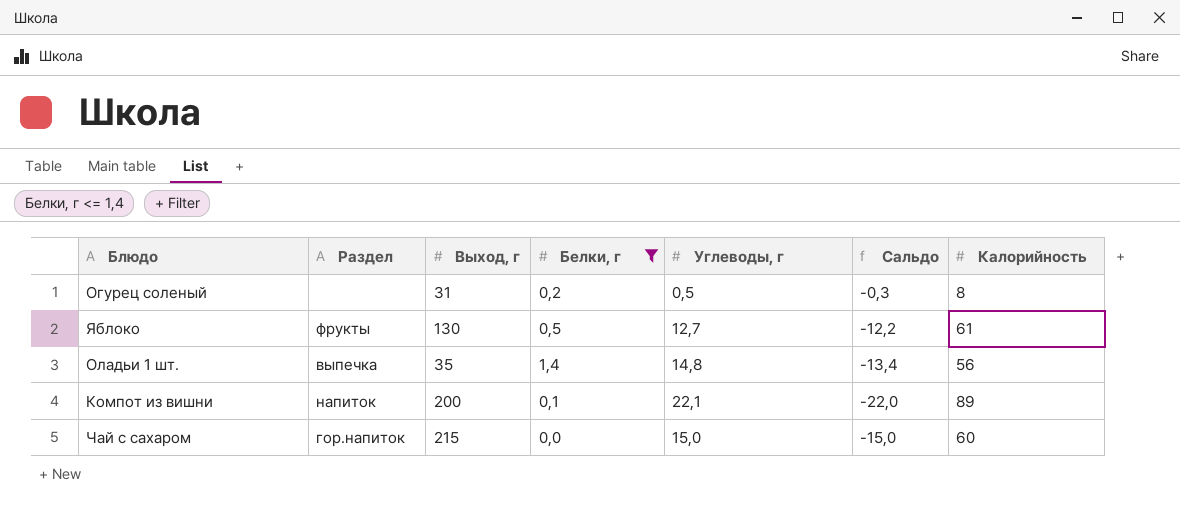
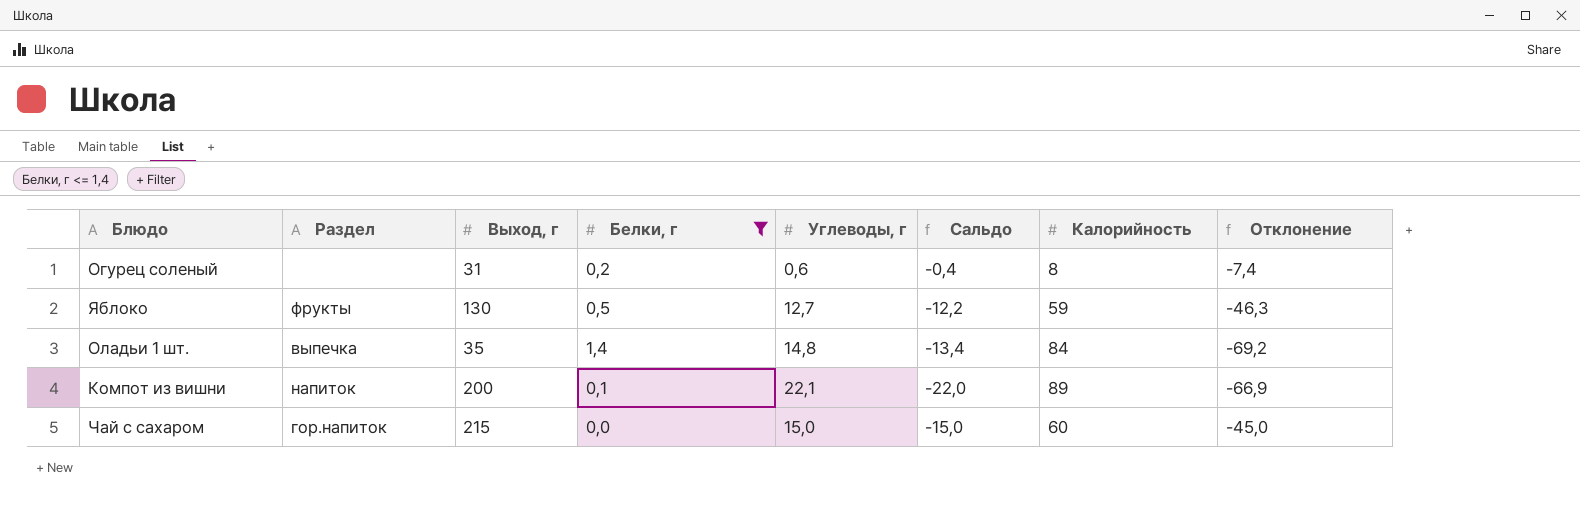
column Отклонение | formula: none -> [Углеводы, г] - [Калорийность]
Огурец соленый | Углеводы, г: 0,5 -> 0,6
Огурец соленый | Сальдо: -0,3 -> -0,4
Яблоко | Калорийность: 61 -> 59
Оладьи 1 шт. | Калорийность: 56 -> 84

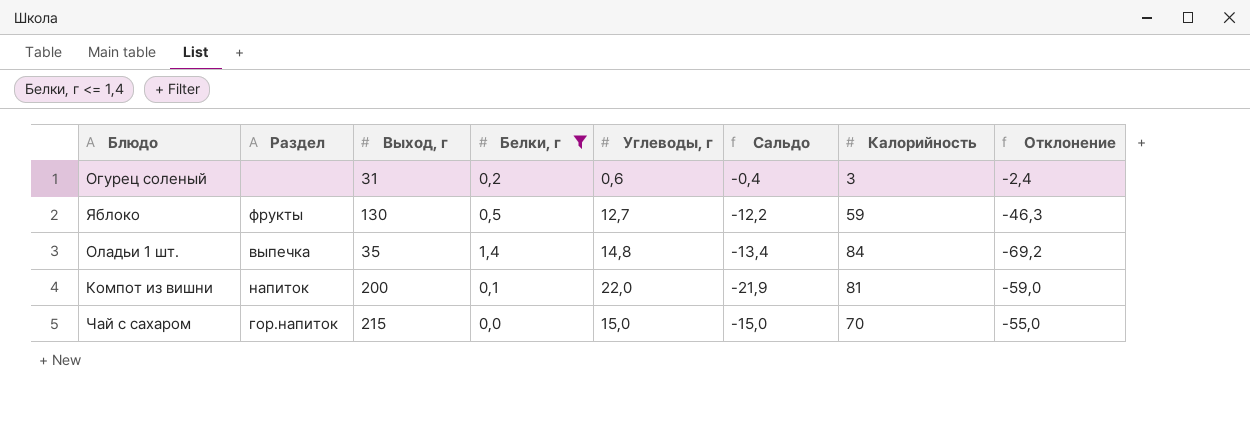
Огурец соленый | Калорийность: 8 -> 3
Огурец соленый | Отклонение: -7,4 -> -2,4
Компот из вишни | Углеводы, г: 22,1 -> 22,0
Компот из вишни | Сальдо: -22,0 -> -21,9
Компот из вишни | Калорийность: 89 -> 81
Компот из вишни | Отклонение: -66,9 -> -59,0
Чай с сахаром | Калорийность: 60 -> 70
Чай с сахаром | Отклонение: -45,0 -> -55,0

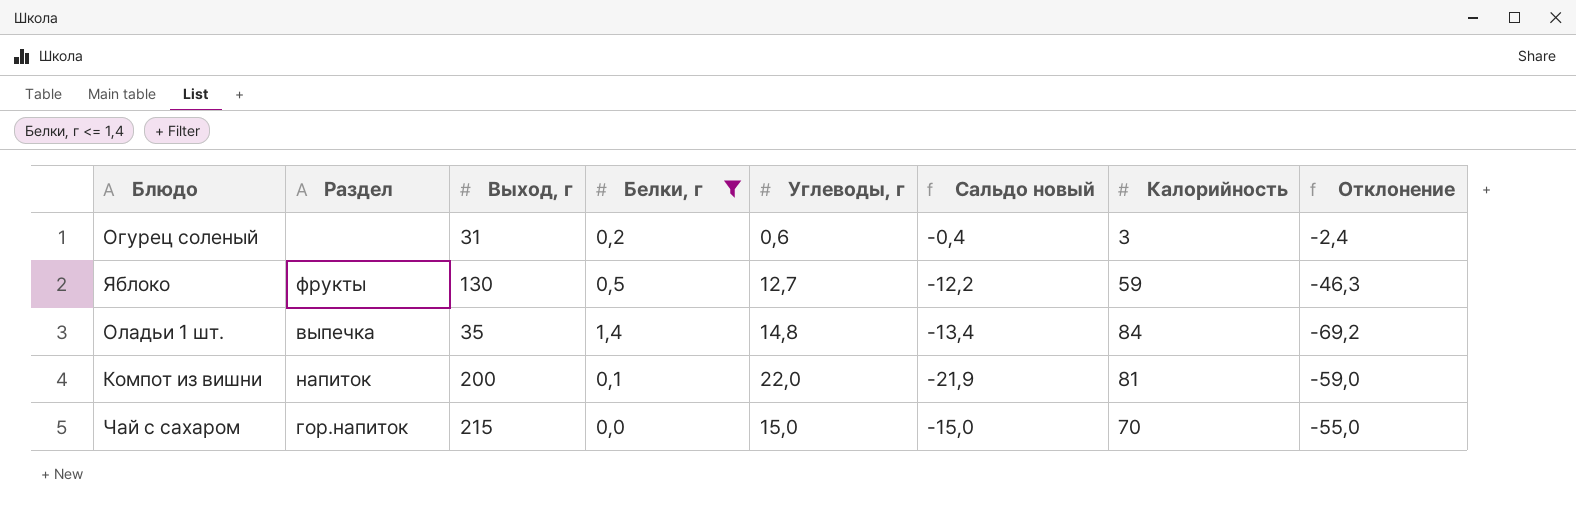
column name: Сальдо -> Сальдо новый

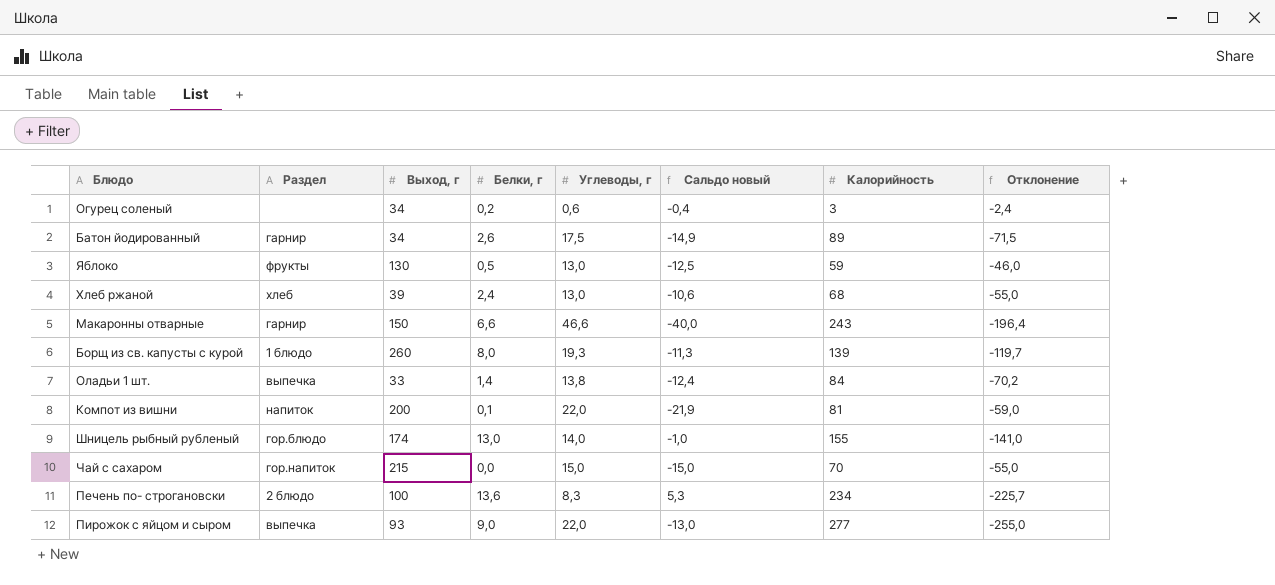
filter: Белки, г <= 1,4 -> none
Огурец соленый | Выход, г: 31 -> 34
Яблоко | Углеводы, г: 12,7 -> 13,0
Яблоко | Сальдо новый: -12,2 -> -12,5
Яблоко | Отклонение: -46,3 -> -46,0
Оладьи 1 шт. | Выход, г: 35 -> 33
Оладьи 1 шт. | Углеводы, г: 14,8 -> 13,8
Оладьи 1 шт. | Сальдо новый: -13,4 -> -12,4
Оладьи 1 шт. | Отклонение: -69,2 -> -70,2

